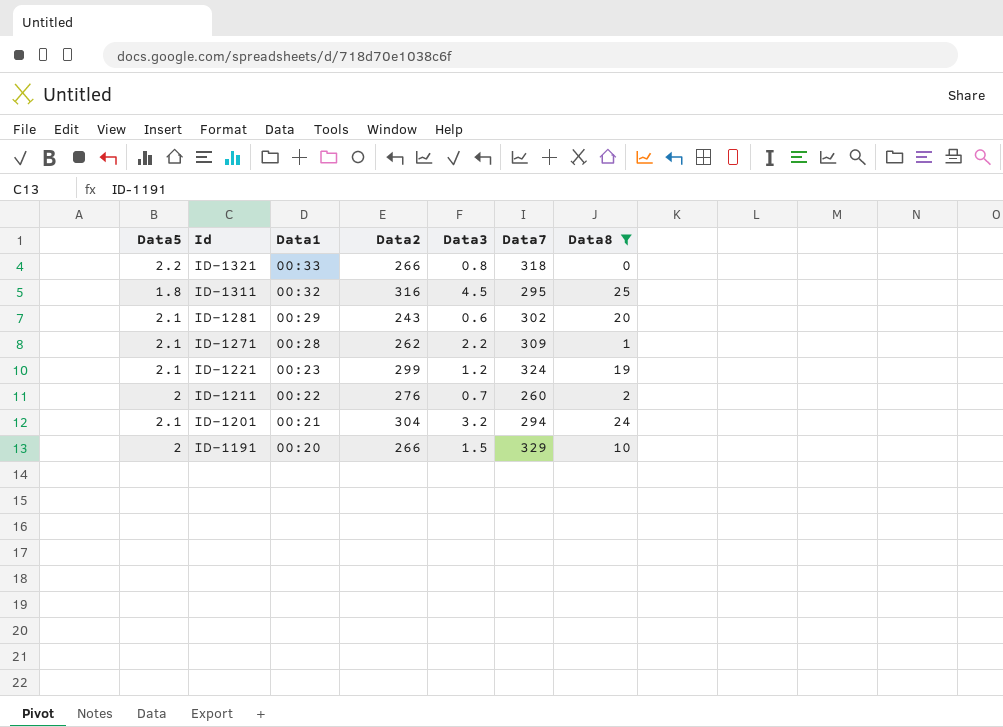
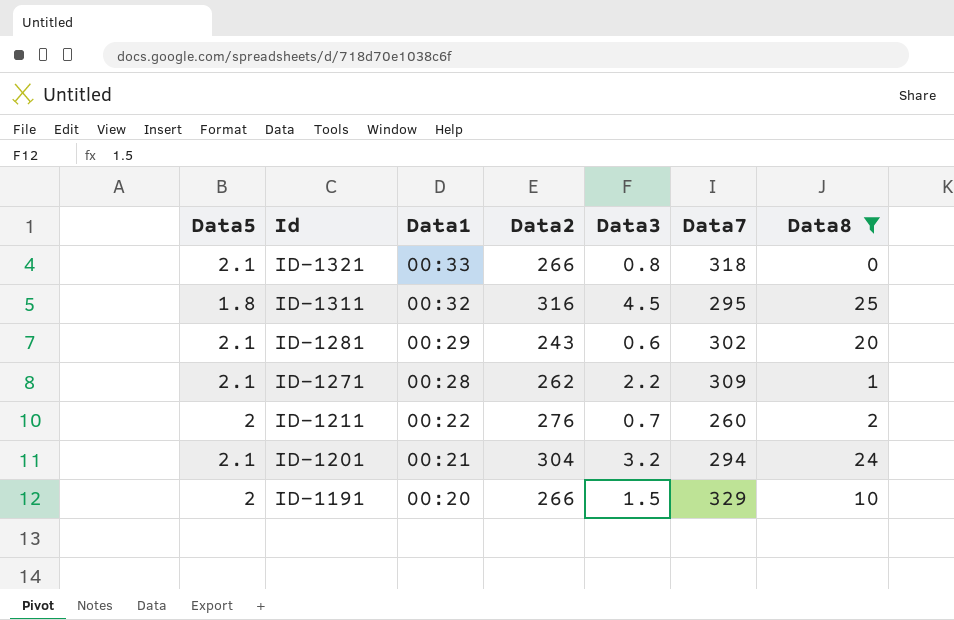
row ID-1221: 2.1 | 00:23 | 299 | 1.2 | 324 | 19 -> none
ID-1321 | Data5: 2.2 -> 2.1

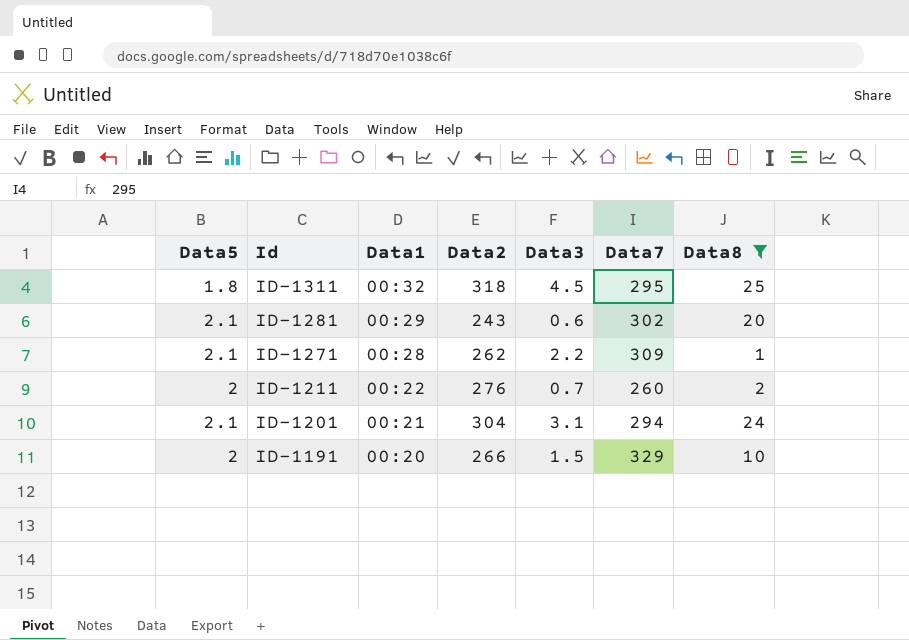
row ID-1321: 2.1 | 00:33 | 266 | 0.8 | 318 | 0 -> none
ID-1311 | Data2: 316 -> 318
ID-1201 | Data3: 3.2 -> 3.1

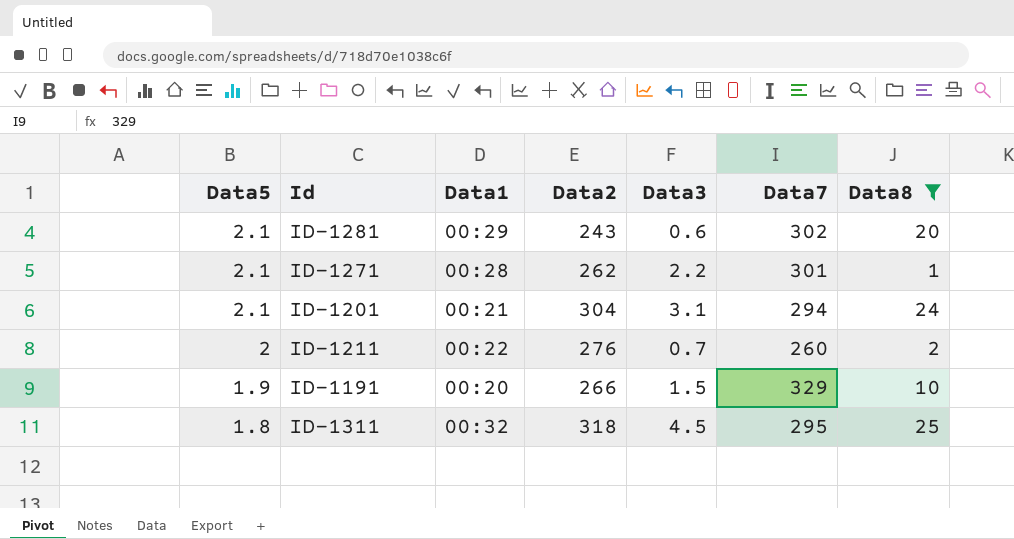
row order: Id descending -> Data5 descending
ID-1271 | Data7: 309 -> 301
ID-1191 | Data5: 2 -> 1.9

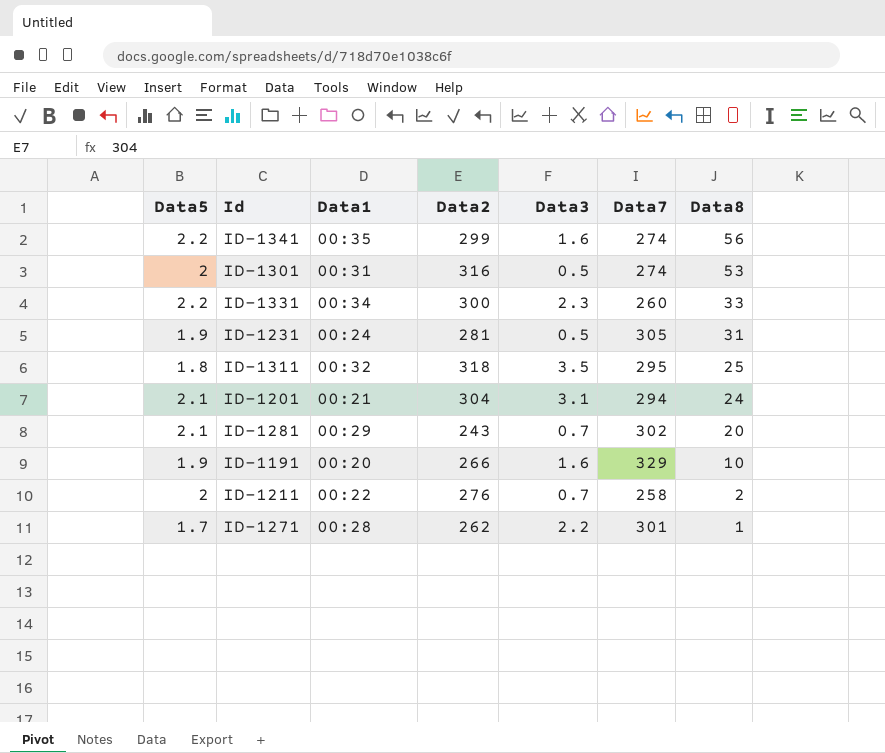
filter: Data8 <= 25 -> none
row order: Data5 descending -> Data8 descending
ID-1311 | Data3: 4.5 -> 3.5
ID-1281 | Data3: 0.6 -> 0.7
ID-1191 | Data3: 1.5 -> 1.6
ID-1211 | Data7: 260 -> 258
ID-1271 | Data5: 2.1 -> 1.7

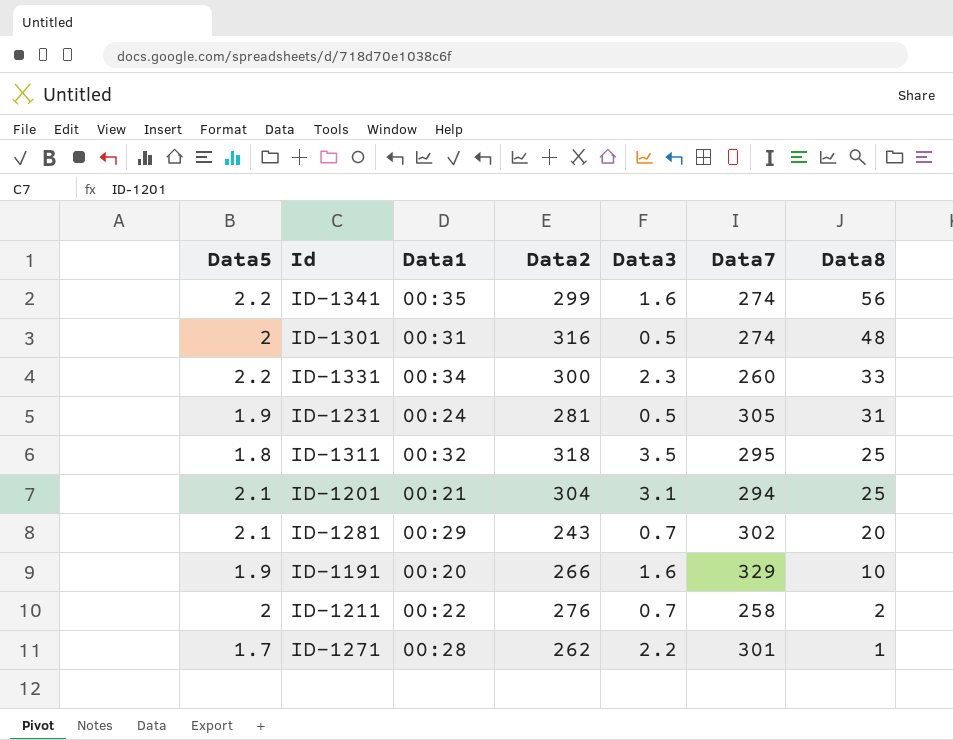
ID-1301 | Data8: 53 -> 48
ID-1201 | Data8: 24 -> 25

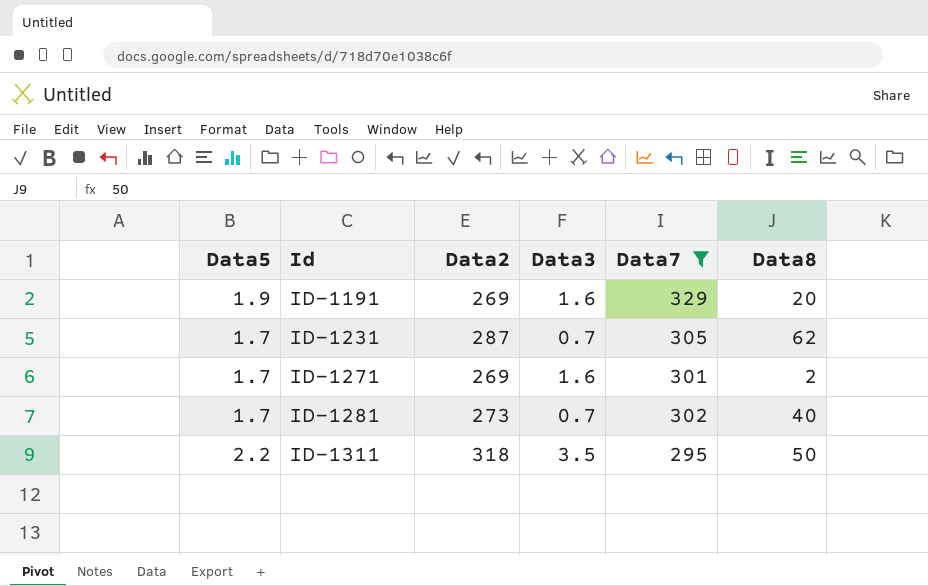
filter: none -> Data7 >= 295
row order: Data8 descending -> Id ascending
column Data1 | position: 3 -> none
ID-1191 | Data2: 266 -> 269
ID-1191 | Data8: 10 -> 20
ID-1231 | Data5: 1.9 -> 1.7
ID-1231 | Data2: 281 -> 287
ID-1231 | Data3: 0.5 -> 0.7
ID-1231 | Data8: 31 -> 62
ID-1271 | Data2: 262 -> 269
ID-1271 | Data3: 2.2 -> 1.6
ID-1271 | Data8: 1 -> 2
ID-1281 | Data5: 2.1 -> 1.7
ID-1281 | Data2: 243 -> 273
ID-1281 | Data8: 20 -> 40
ID-1311 | Data5: 1.8 -> 2.2
ID-1311 | Data8: 25 -> 50

